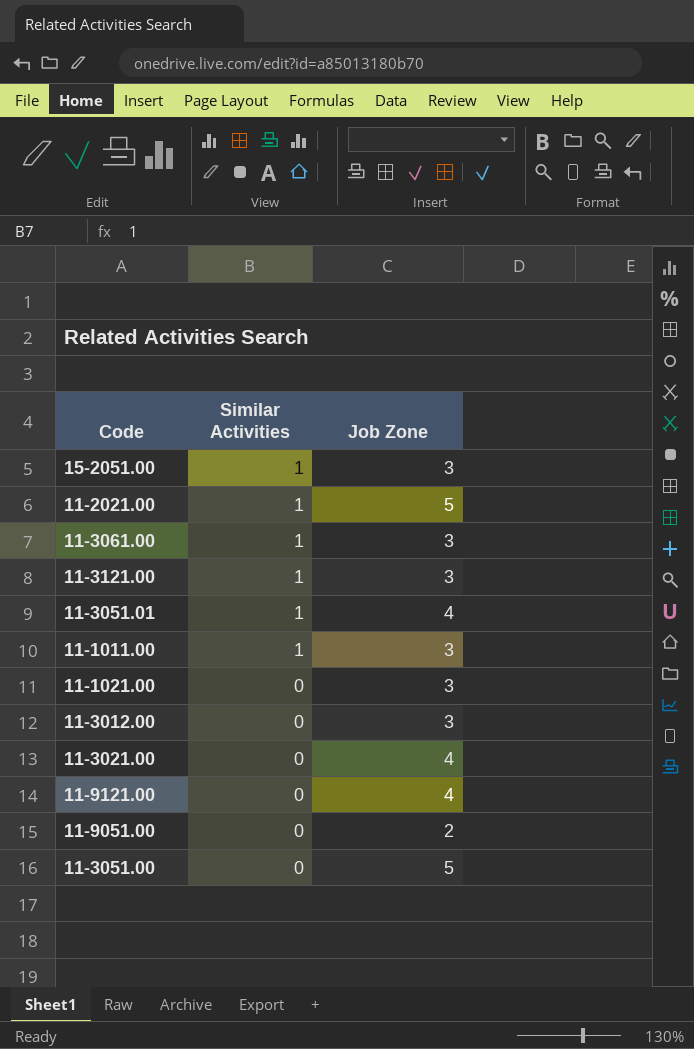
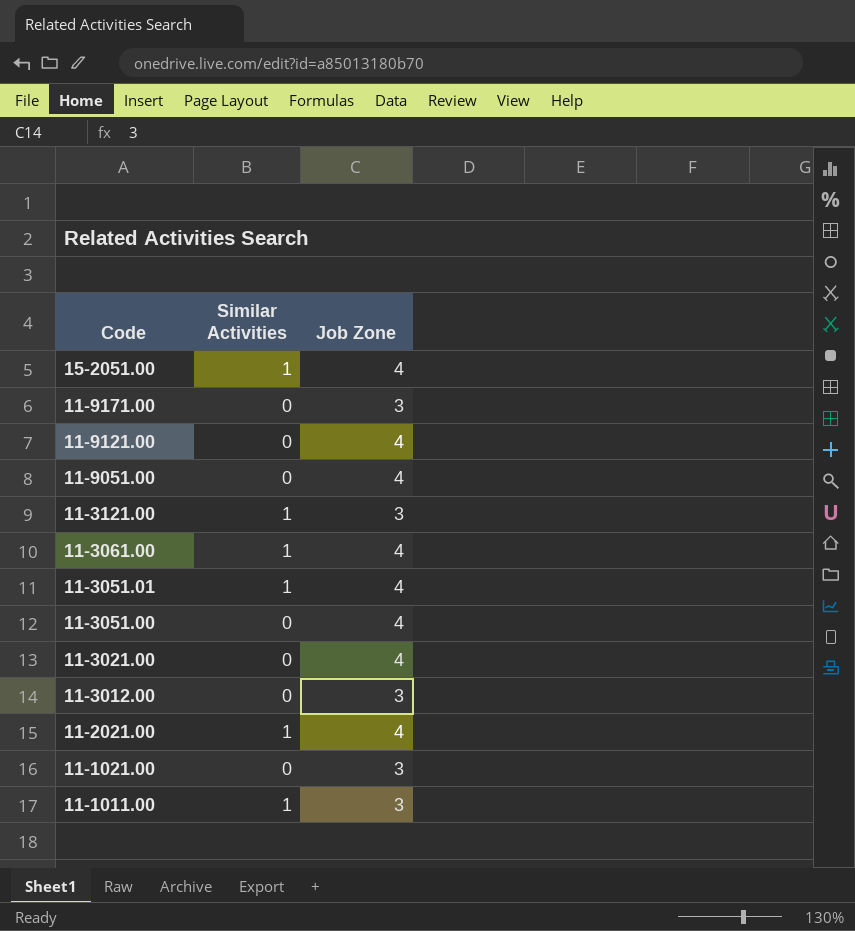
row order: Similar Activities descending -> Code descending
15-2051.00 | Job Zone: 3 -> 4
row 11-9171.00: none -> 0 | 3
11-9051.00 | Job Zone: 2 -> 4
11-3061.00 | Job Zone: 3 -> 4
11-3051.00 | Job Zone: 5 -> 4
11-2021.00 | Job Zone: 5 -> 4

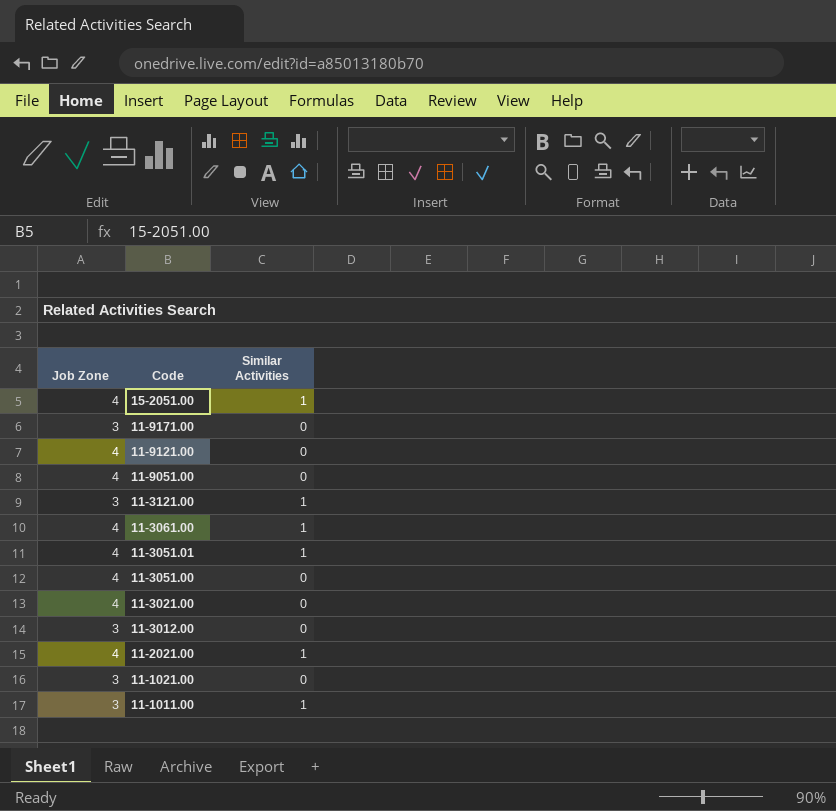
column Job Zone | position: 3 -> 1

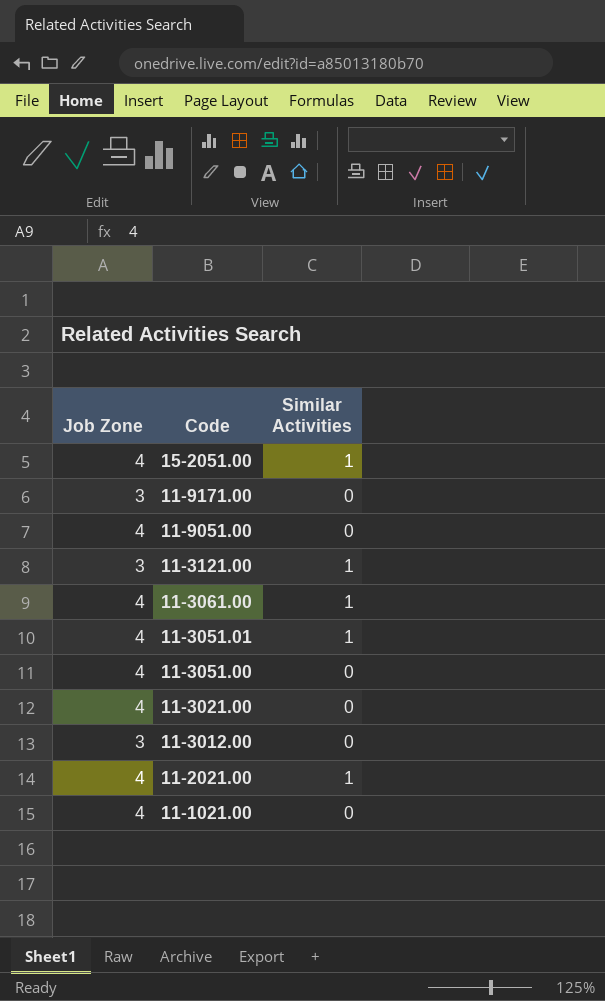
row 11-9121.00: 4 | 0 -> none
row 11-1011.00: 3 | 1 -> none
11-1021.00 | Job Zone: 3 -> 4

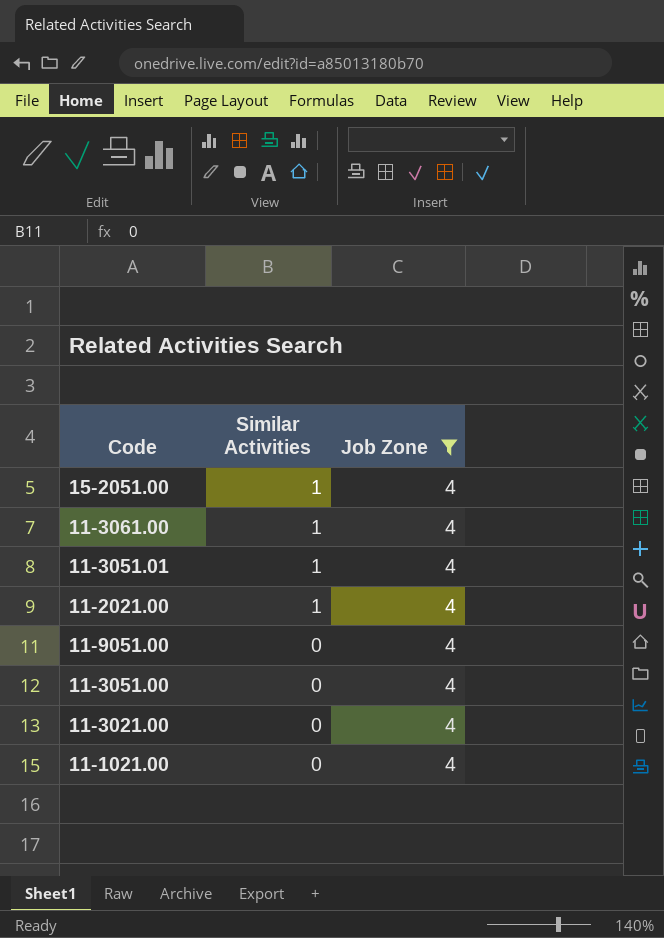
filter: none -> Job Zone = 4
row order: Code descending -> Similar Activities descending
column Job Zone | position: 1 -> 3

